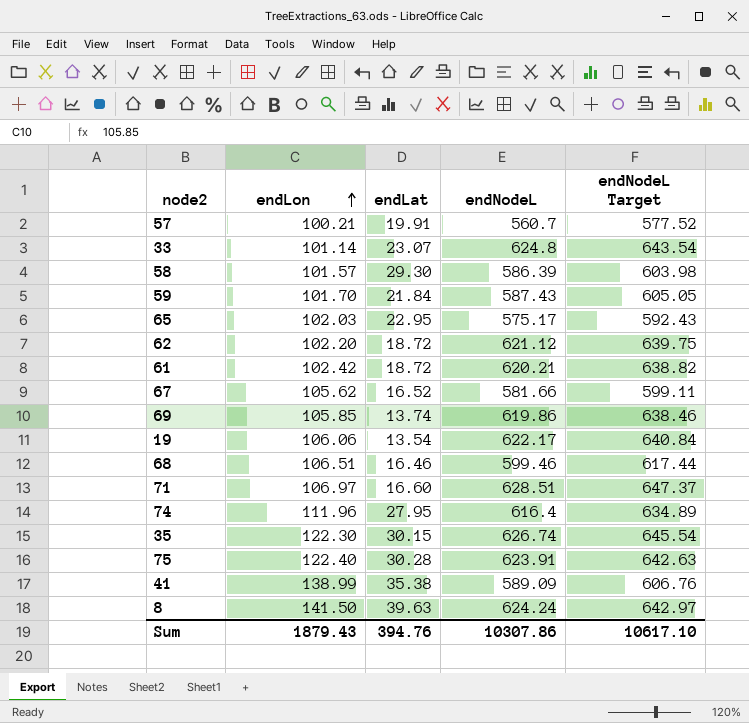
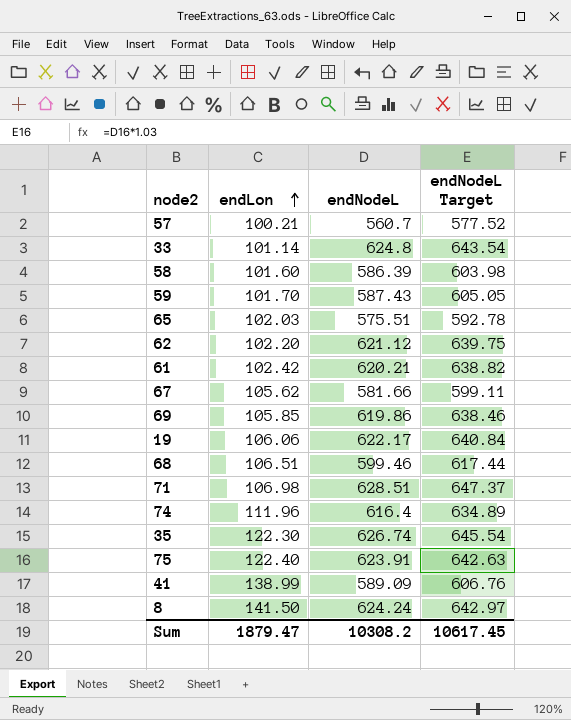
column endLat | position: 3 -> none
58 | endLon: 101.57 -> 101.60
65 | endNodeL: 575.17 -> 575.51
65 | endNodeL Target: 592.43 -> 592.78
71 | endLon: 106.97 -> 106.98
Sum | endLon: 1879.43 -> 1879.47
Sum | endNodeL: 10307.86 -> 10308.2
Sum | endNodeL Target: 10617.10 -> 10617.45

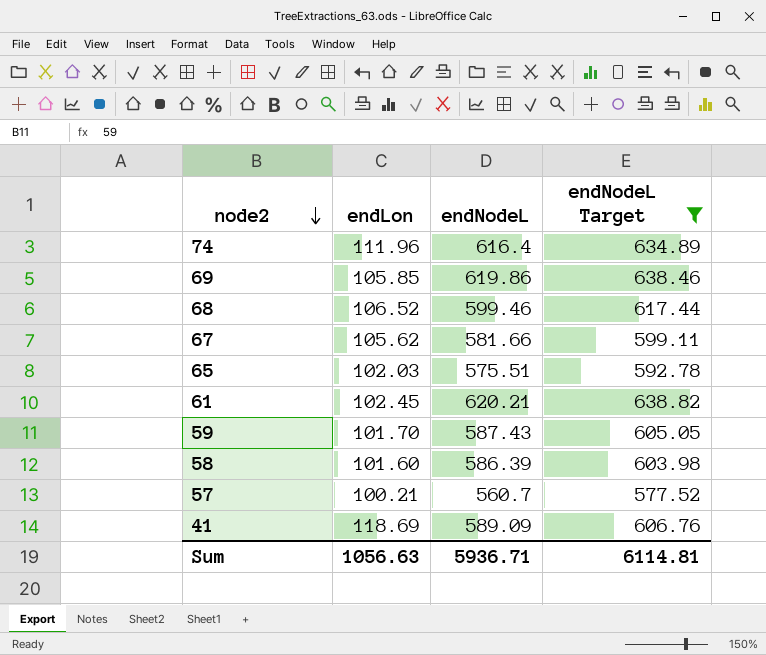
filter: none -> endNodeL Target <= 638.82
row order: endLon ascending -> node2 descending
68 | endLon: 106.51 -> 106.52
61 | endLon: 102.42 -> 102.45
41 | endLon: 138.99 -> 118.69
Sum | endLon: 1879.47 -> 1056.63
Sum | endNodeL: 10308.2 -> 5936.71
Sum | endNodeL Target: 10617.45 -> 6114.81

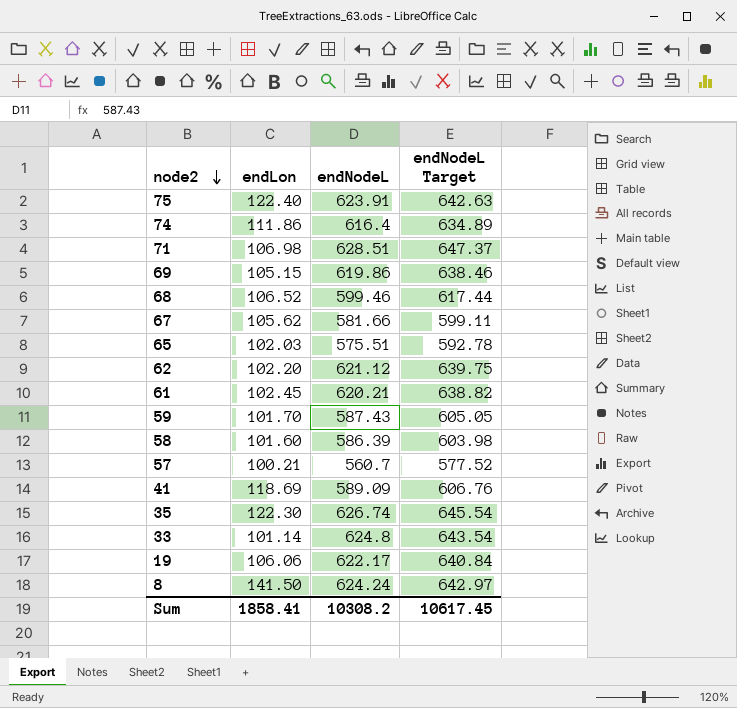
filter: endNodeL Target <= 638.82 -> none
74 | endLon: 111.96 -> 111.86
69 | endLon: 105.85 -> 105.15
Sum | endLon: 1056.63 -> 1858.41
Sum | endNodeL: 5936.71 -> 10308.2
Sum | endNodeL Target: 6114.81 -> 10617.45

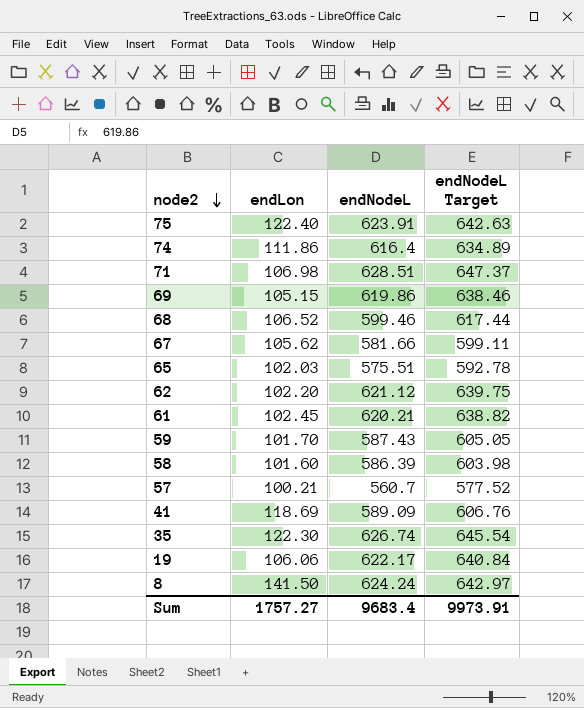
row 33: 101.14 | 624.8 | 643.54 -> none
Sum | endLon: 1858.41 -> 1757.27
Sum | endNodeL: 10308.2 -> 9683.4
Sum | endNodeL Target: 10617.45 -> 9973.91

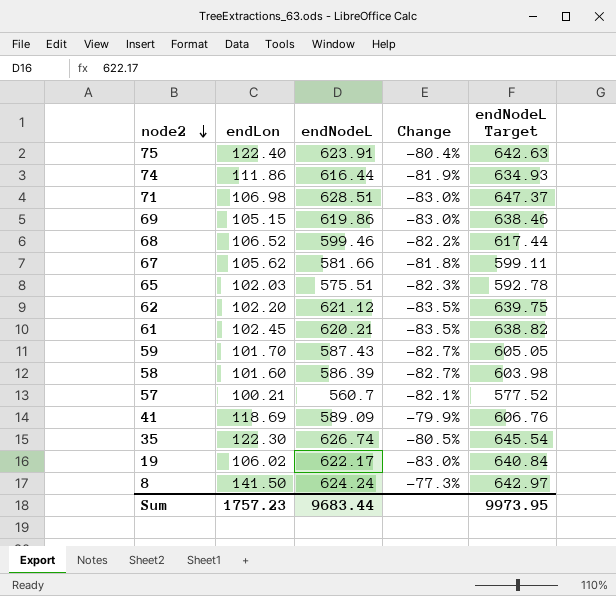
column Change | formula: none -> ([endLon] - [endNodeL]) / [endNodeL]
74 | endNodeL: 616.4 -> 616.44
74 | endNodeL Target: 634.89 -> 634.93
19 | endLon: 106.06 -> 106.02
Sum | endLon: 1757.27 -> 1757.23
Sum | endNodeL: 9683.4 -> 9683.44
Sum | endNodeL Target: 9973.91 -> 9973.95

